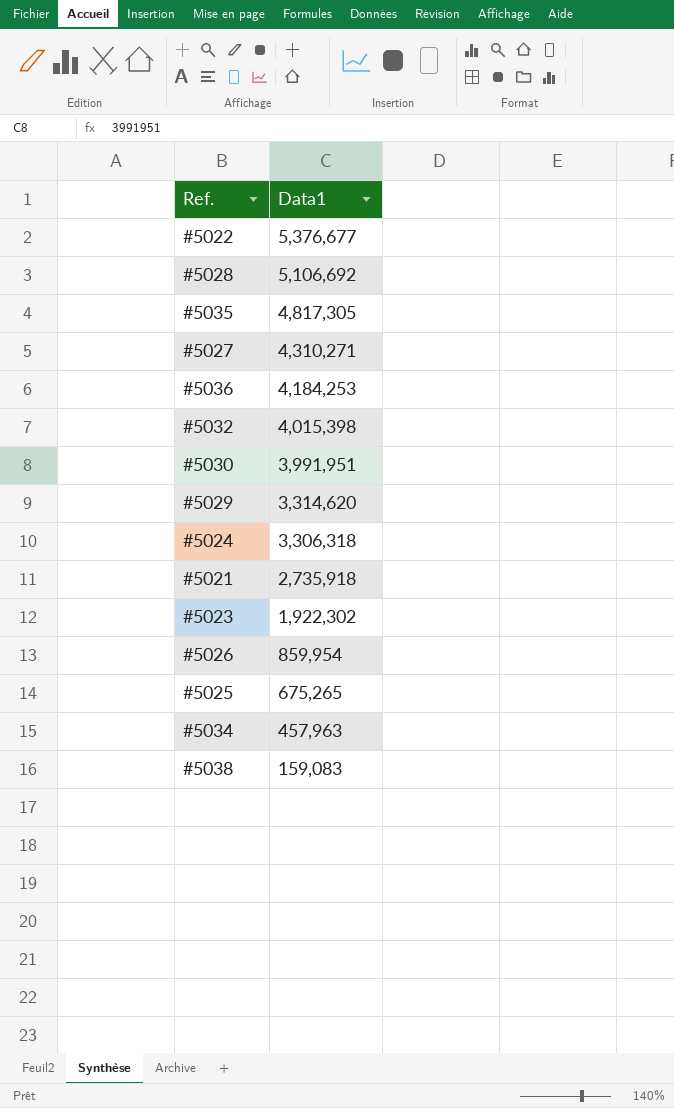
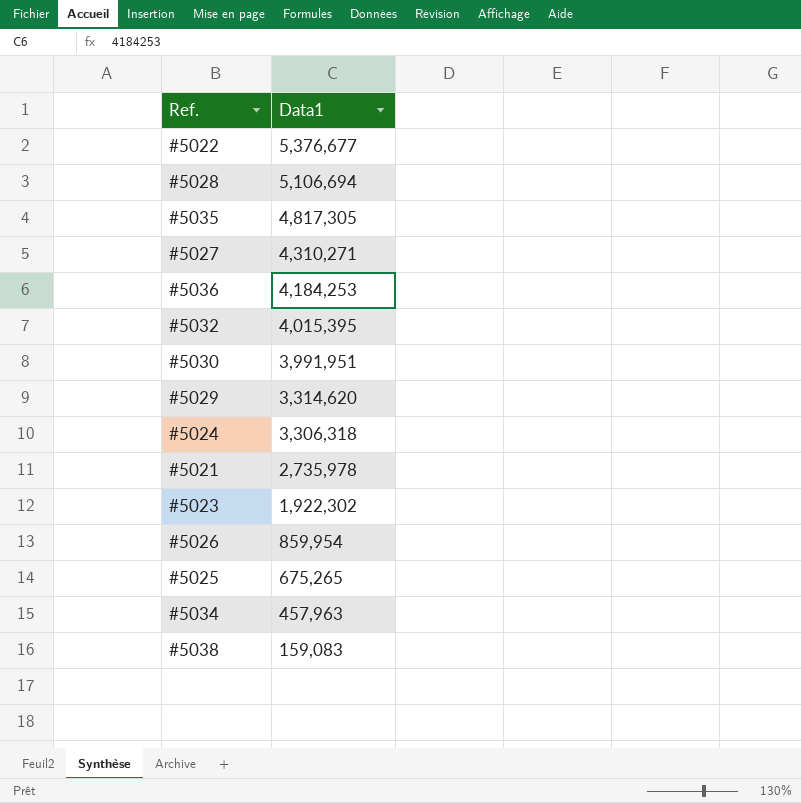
#5028 | Data1: 5,106,692 -> 5,106,694
#5032 | Data1: 4,015,398 -> 4,015,395
#5021 | Data1: 2,735,918 -> 2,735,978

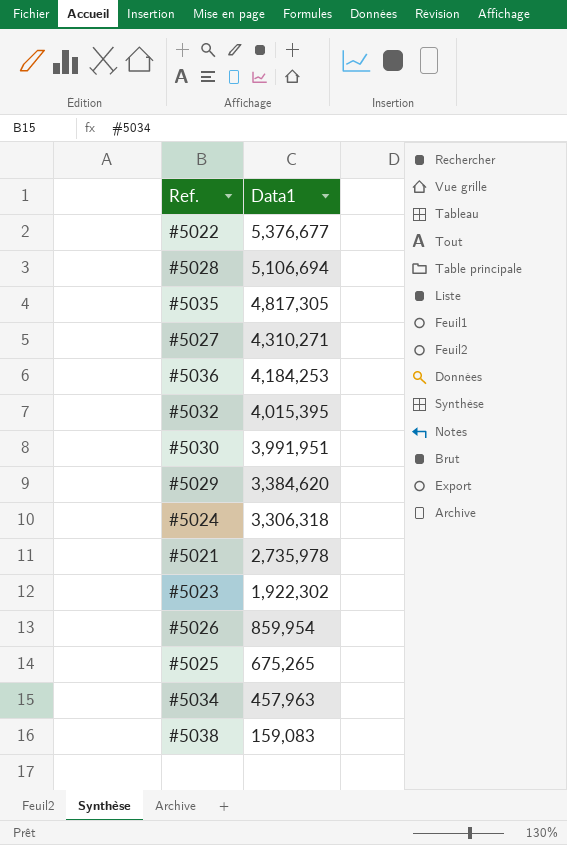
#5029 | Data1: 3,314,620 -> 3,384,620

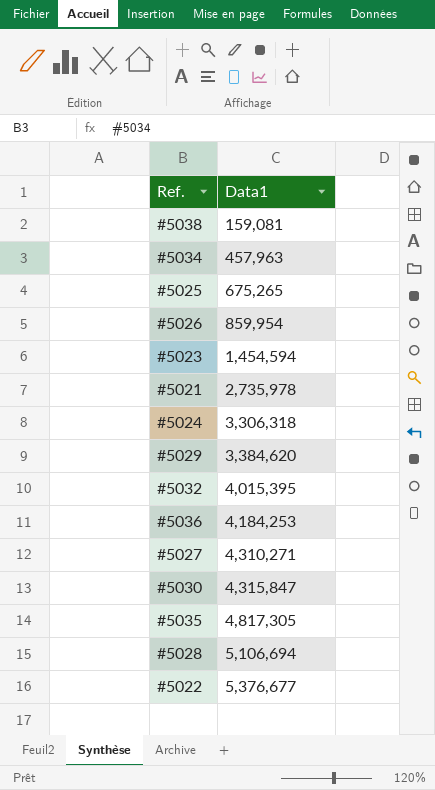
row order: Data1 descending -> Data1 ascending
#5038 | Data1: 159,083 -> 159,081
#5023 | Data1: 1,922,302 -> 1,454,594
#5030 | Data1: 3,991,951 -> 4,315,847

